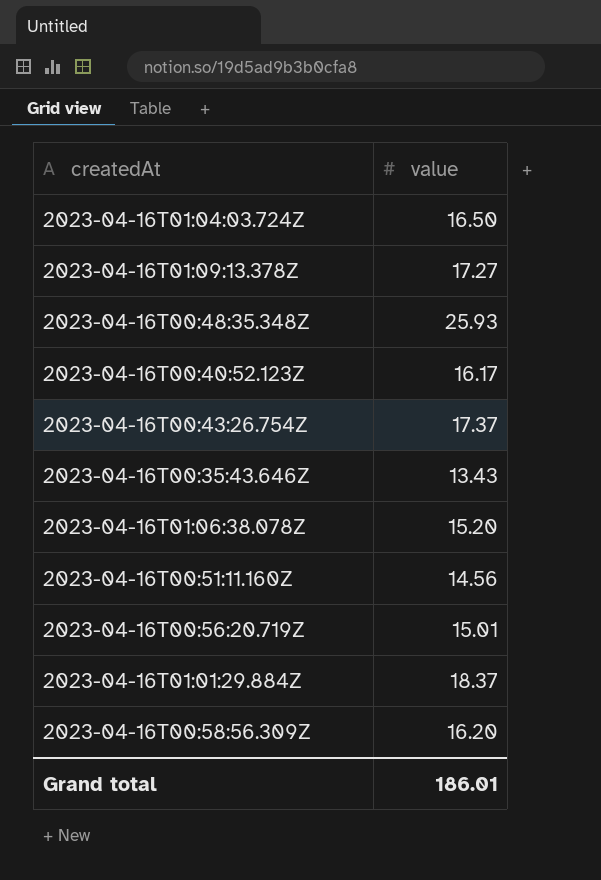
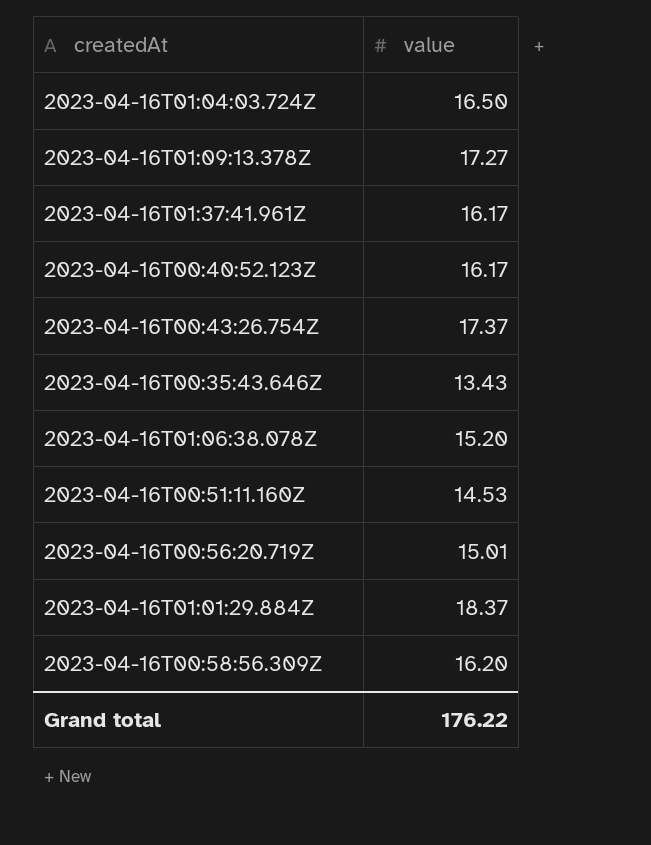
row 2023-04-16T00:48:35.348Z: 25.93 -> none
row 2023-04-16T01:37:41.961Z: none -> 16.17
2023-04-16T00:51:11.160Z | value: 14.56 -> 14.53
Grand total | value: 186.01 -> 176.22

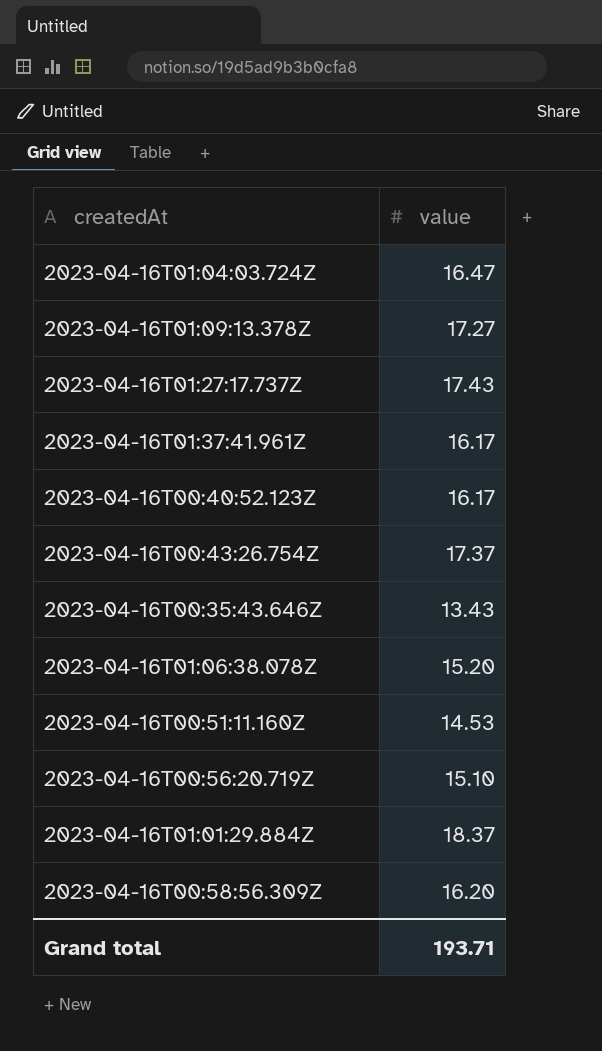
2023-04-16T01:04:03.724Z | value: 16.50 -> 16.47
row 2023-04-16T01:27:17.737Z: none -> 17.43
2023-04-16T00:56:20.719Z | value: 15.01 -> 15.10
Grand total | value: 176.22 -> 193.71

